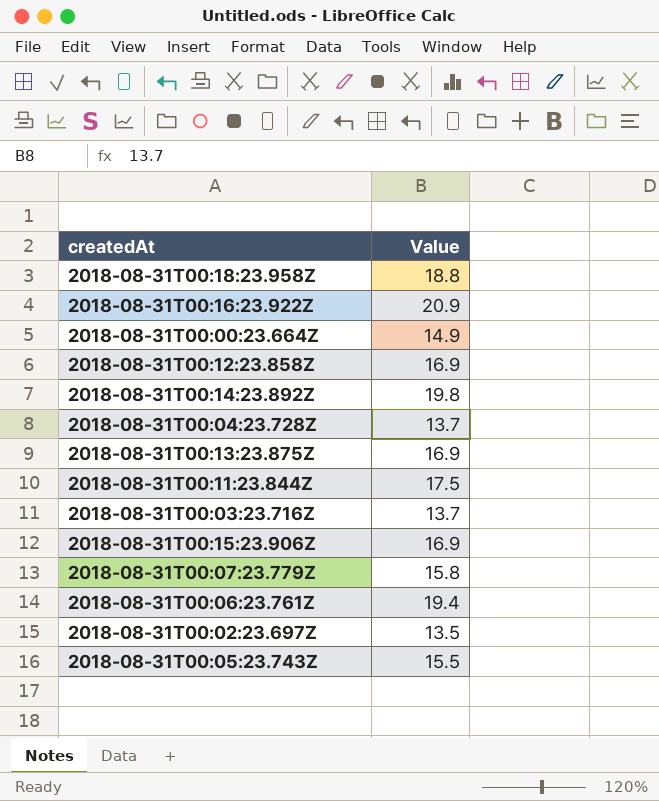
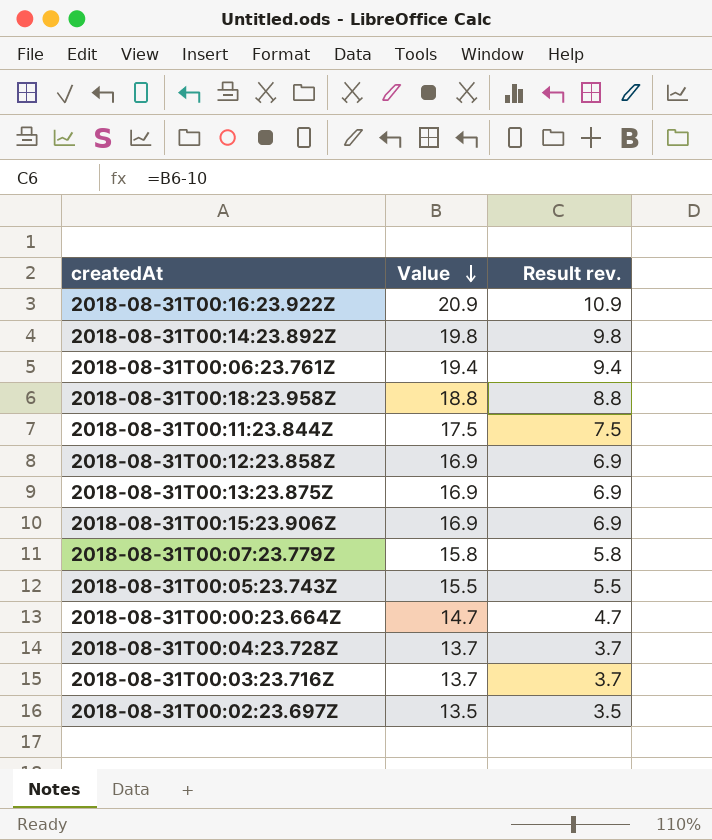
row order: none -> Value descending
column Result rev. | formula: none -> [Value] - 10
2018-08-31T00:00:23.664Z | Value: 14.9 -> 14.7

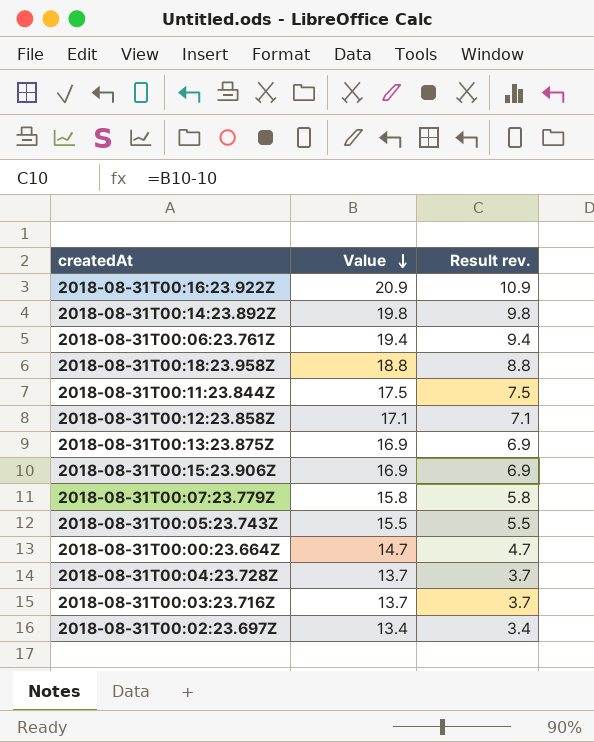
2018-08-31T00:12:23.858Z | Value: 16.9 -> 17.1
2018-08-31T00:12:23.858Z | Result rev.: 6.9 -> 7.1
2018-08-31T00:02:23.697Z | Value: 13.5 -> 13.4
2018-08-31T00:02:23.697Z | Result rev.: 3.5 -> 3.4

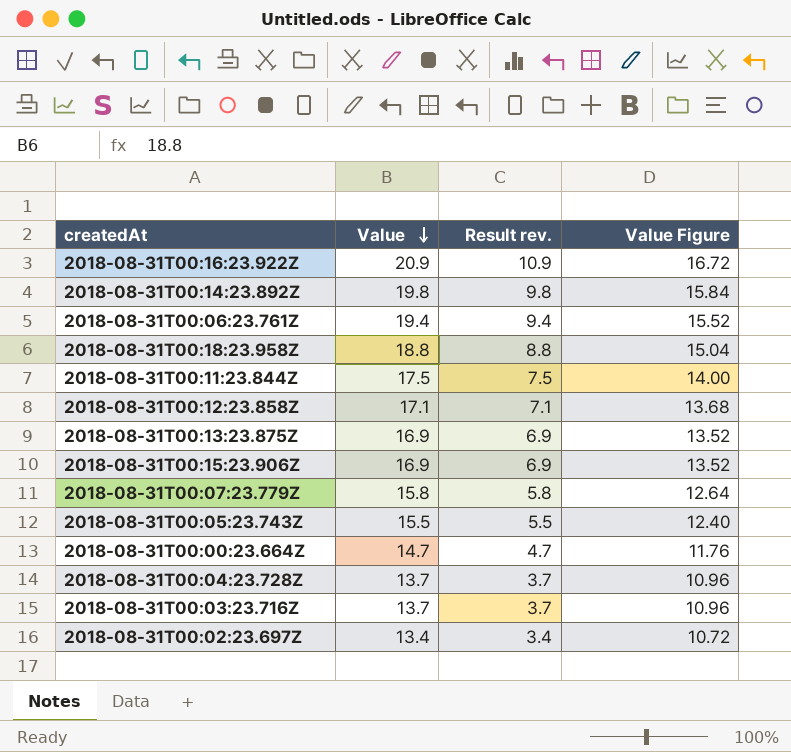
column Value Figure | formula: none -> [Value] * 0.8

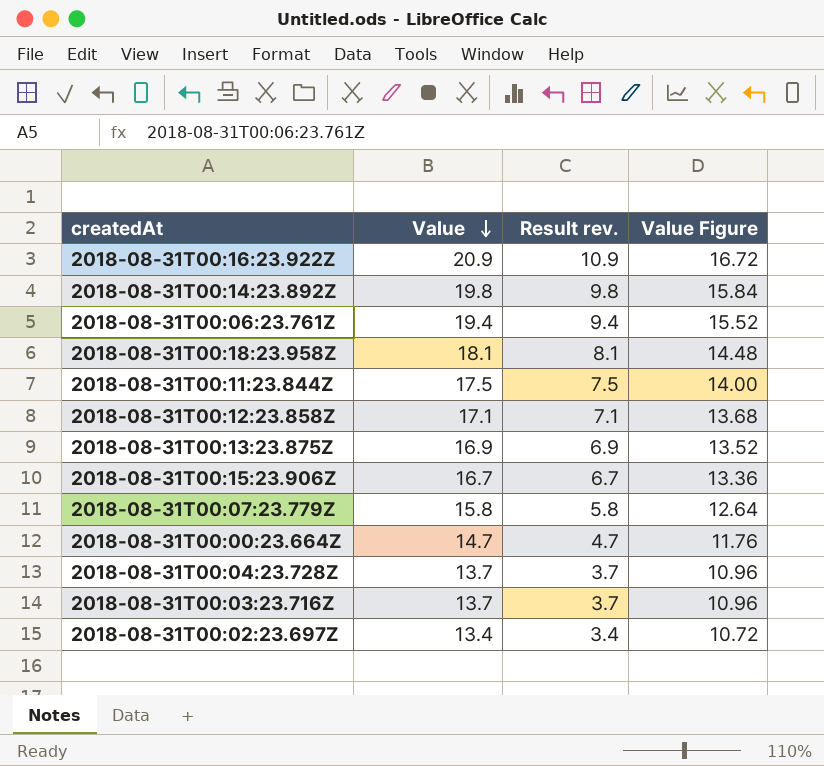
row 2018-08-31T00:05:23.743Z: 15.5 | 5.5 | 12.40 -> none
2018-08-31T00:18:23.958Z | Value: 18.8 -> 18.1
2018-08-31T00:18:23.958Z | Result rev.: 8.8 -> 8.1
2018-08-31T00:18:23.958Z | Value Figure: 15.04 -> 14.48
2018-08-31T00:15:23.906Z | Value: 16.9 -> 16.7
2018-08-31T00:15:23.906Z | Result rev.: 6.9 -> 6.7
2018-08-31T00:15:23.906Z | Value Figure: 13.52 -> 13.36

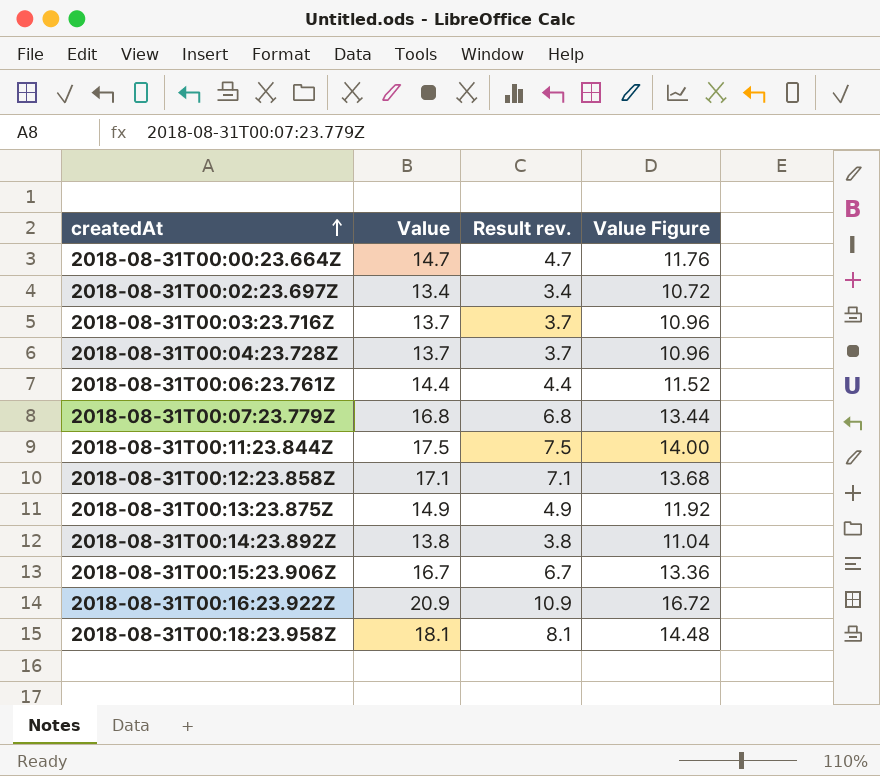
row order: Value descending -> createdAt ascending
2018-08-31T00:06:23.761Z | Value: 19.4 -> 14.4
2018-08-31T00:06:23.761Z | Result rev.: 9.4 -> 4.4
2018-08-31T00:06:23.761Z | Value Figure: 15.52 -> 11.52
2018-08-31T00:07:23.779Z | Value: 15.8 -> 16.8
2018-08-31T00:07:23.779Z | Result rev.: 5.8 -> 6.8
2018-08-31T00:07:23.779Z | Value Figure: 12.64 -> 13.44
2018-08-31T00:13:23.875Z | Value: 16.9 -> 14.9
2018-08-31T00:13:23.875Z | Result rev.: 6.9 -> 4.9
2018-08-31T00:13:23.875Z | Value Figure: 13.52 -> 11.92
2018-08-31T00:14:23.892Z | Value: 19.8 -> 13.8
2018-08-31T00:14:23.892Z | Result rev.: 9.8 -> 3.8
2018-08-31T00:14:23.892Z | Value Figure: 15.84 -> 11.04

